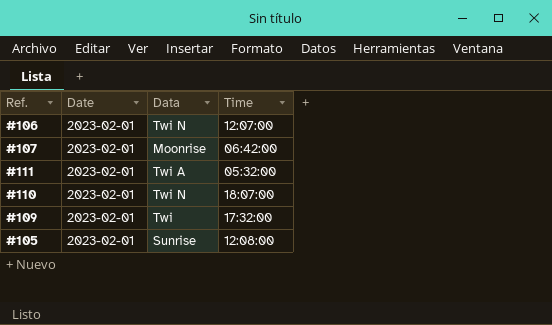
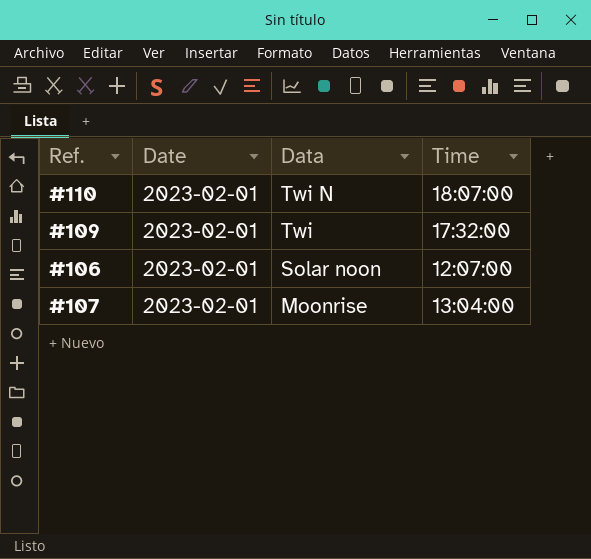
row order: none -> Data descending
row #111: 2023-02-01 | Twi A | 05:32:00 -> none
row #105: 2023-02-01 | Sunrise | 12:08:00 -> none
#106 | Data: Twi N -> Solar noon
#107 | Time: 06:42:00 -> 13:04:00

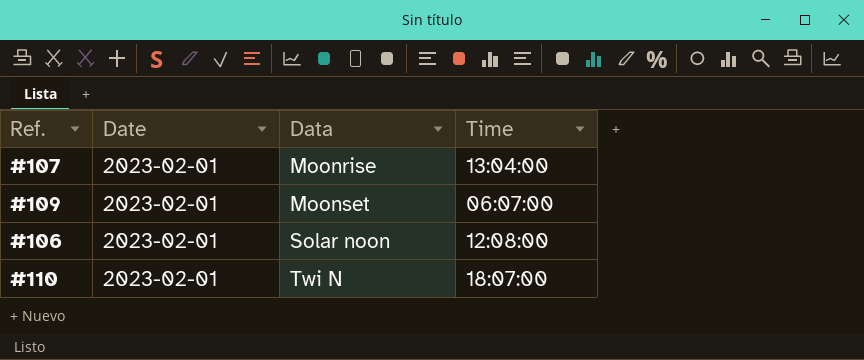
row order: Data descending -> Data ascending
#109 | Data: Twi -> Moonset
#109 | Time: 17:32:00 -> 06:07:00
#106 | Time: 12:07:00 -> 12:08:00

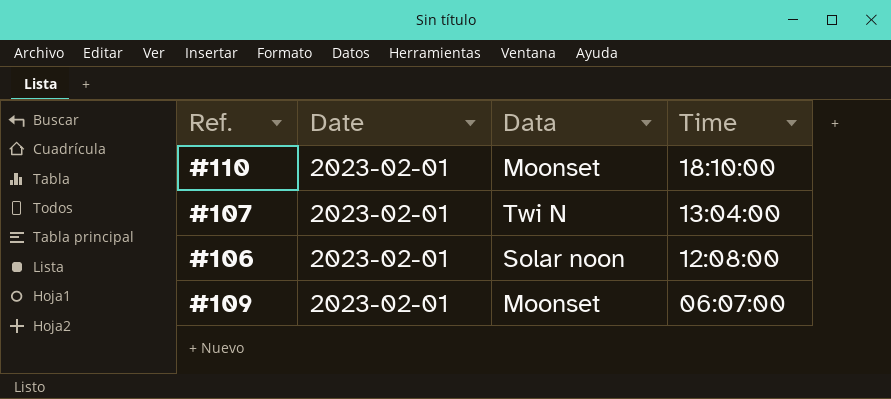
row order: Data ascending -> Time descending
#110 | Data: Twi N -> Moonset
#110 | Time: 18:07:00 -> 18:10:00
#107 | Data: Moonrise -> Twi N

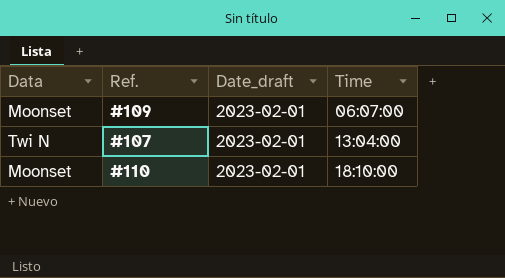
row order: Time descending -> Time ascending
column Data | position: 3 -> 1
column name: Date -> Date_draft
row #106: 2023-02-01 | Solar noon | 12:08:00 -> none

